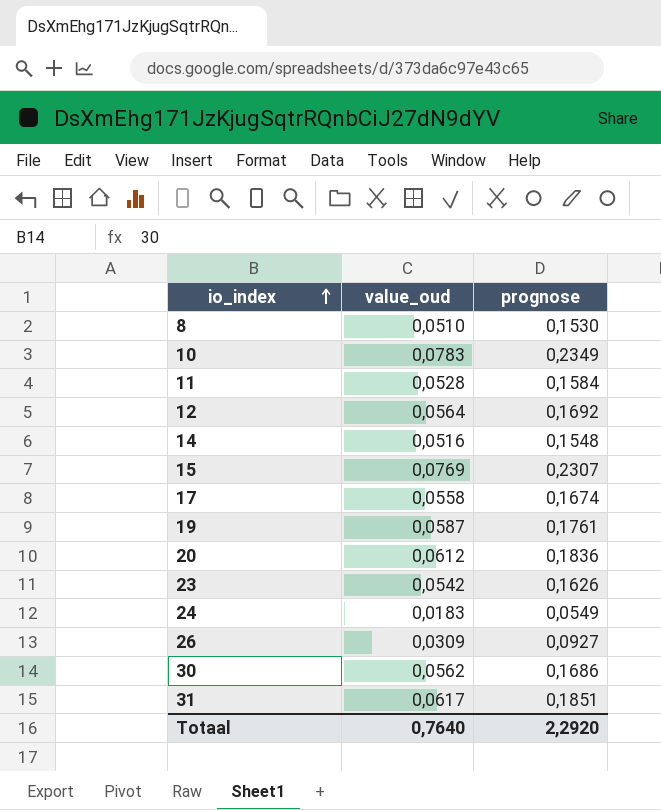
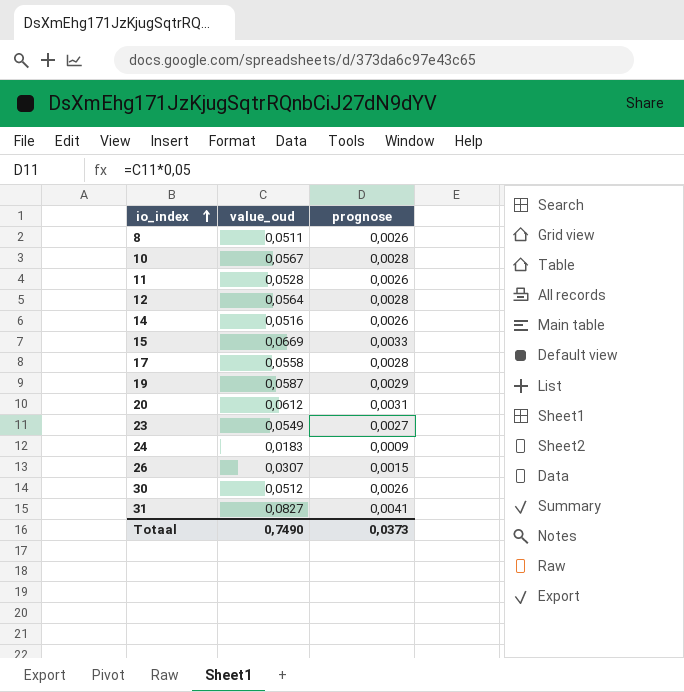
column prognose | formula: [value_oud] * 3 -> [value_oud] * 0,05
8 | value_oud: 0,0510 -> 0,0511
10 | value_oud: 0,0783 -> 0,0567
15 | value_oud: 0,0769 -> 0,0669
23 | value_oud: 0,0542 -> 0,0549
26 | value_oud: 0,0309 -> 0,0307
30 | value_oud: 0,0562 -> 0,0512
31 | value_oud: 0,0617 -> 0,0827
Totaal | value_oud: 0,7640 -> 0,7490
Totaal | prognose: 2,2920 -> 0,0373

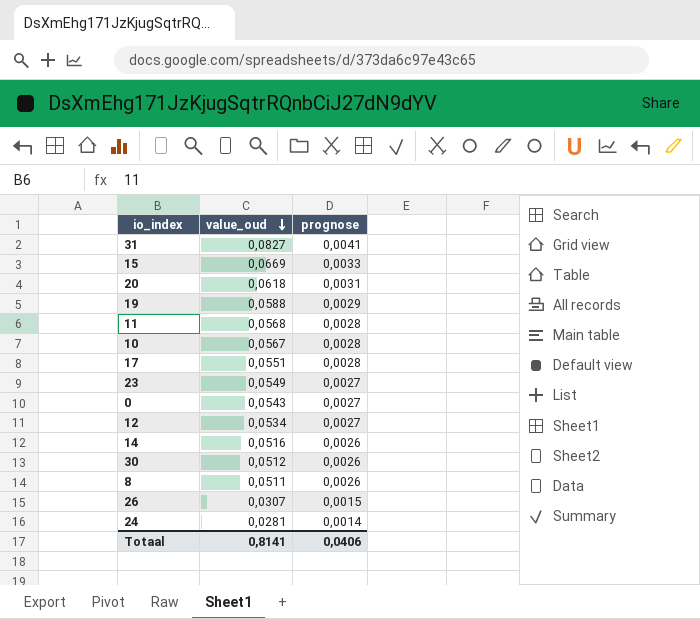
row order: io_index ascending -> value_oud descending
20 | value_oud: 0,0612 -> 0,0618
19 | value_oud: 0,0587 -> 0,0588
11 | value_oud: 0,0528 -> 0,0568
11 | prognose: 0,0026 -> 0,0028
17 | value_oud: 0,0558 -> 0,0551
row 0: none -> 0,0543 | 0,0027
12 | value_oud: 0,0564 -> 0,0534
12 | prognose: 0,0028 -> 0,0027
24 | value_oud: 0,0183 -> 0,0281
24 | prognose: 0,0009 -> 0,0014
Totaal | value_oud: 0,7490 -> 0,8141
Totaal | prognose: 0,0373 -> 0,0406

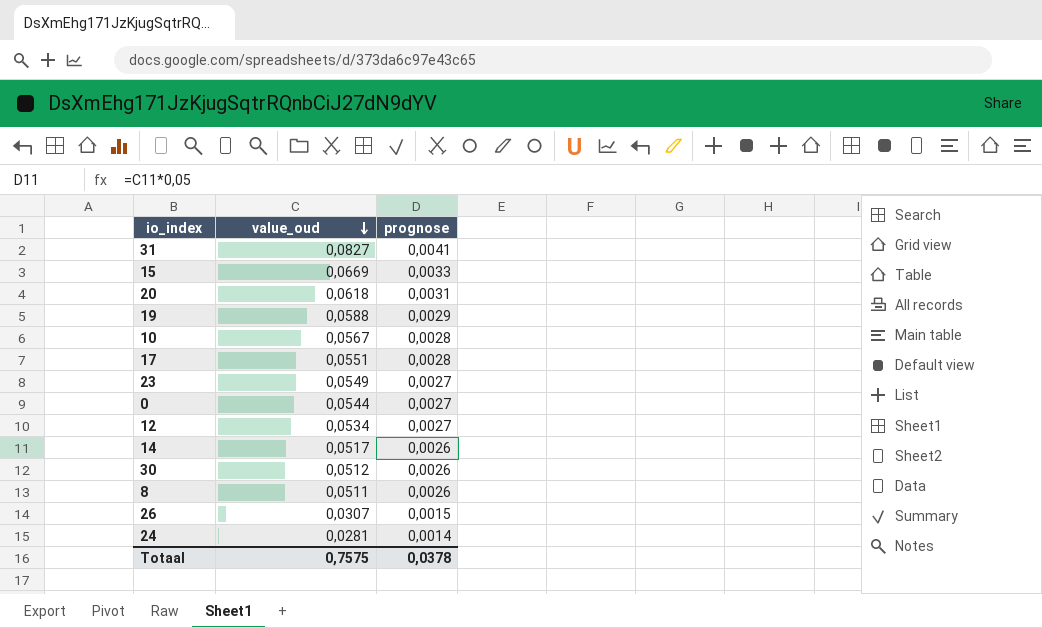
row 11: 0,0568 | 0,0028 -> none
0 | value_oud: 0,0543 -> 0,0544
14 | value_oud: 0,0516 -> 0,0517
Totaal | value_oud: 0,8141 -> 0,7575
Totaal | prognose: 0,0406 -> 0,0378

